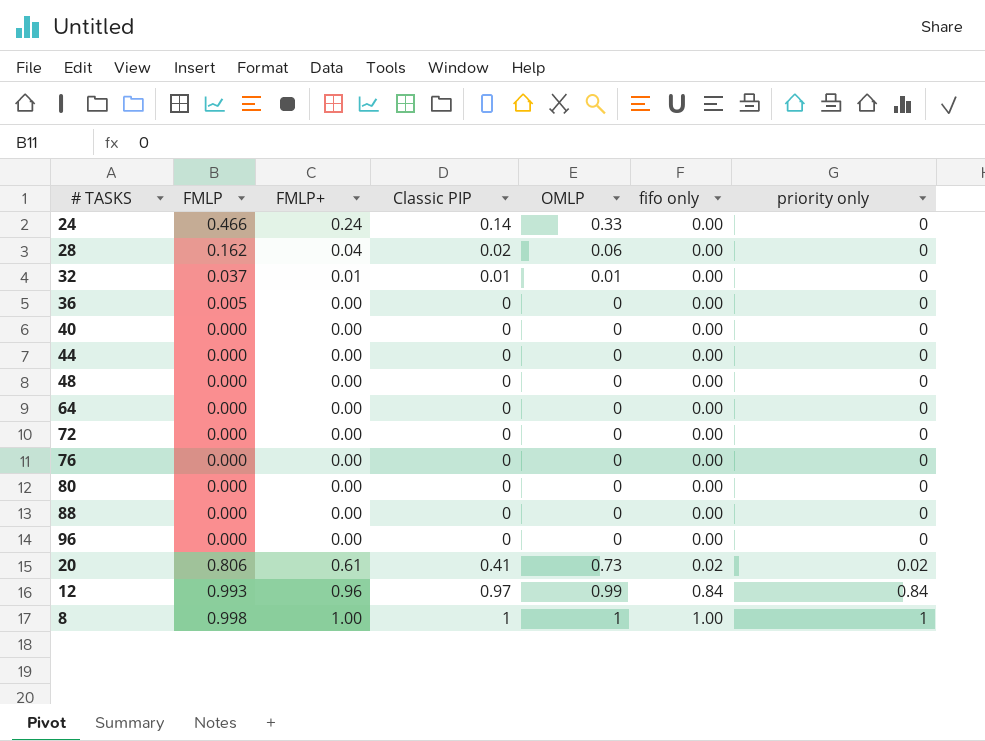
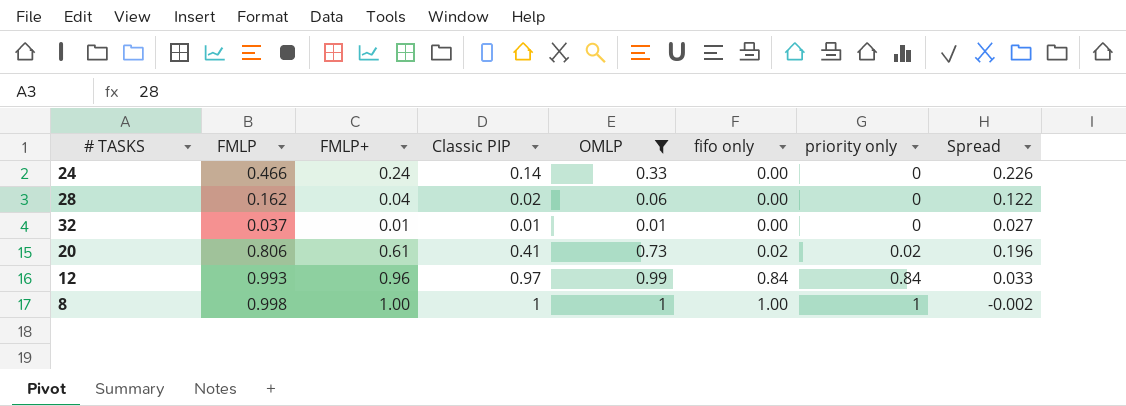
filter: none -> OMLP != 0
column Spread | formula: none -> [FMLP] - [FMLP+]

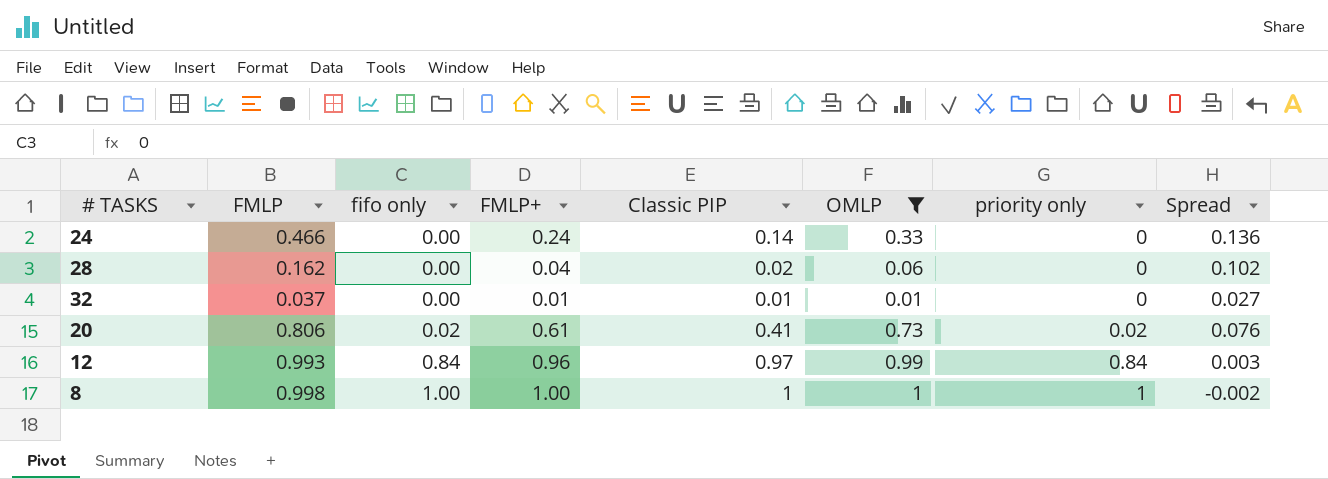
column fifo only | position: 6 -> 3
column Spread | formula: [FMLP] - [FMLP+] -> [FMLP] - [OMLP]

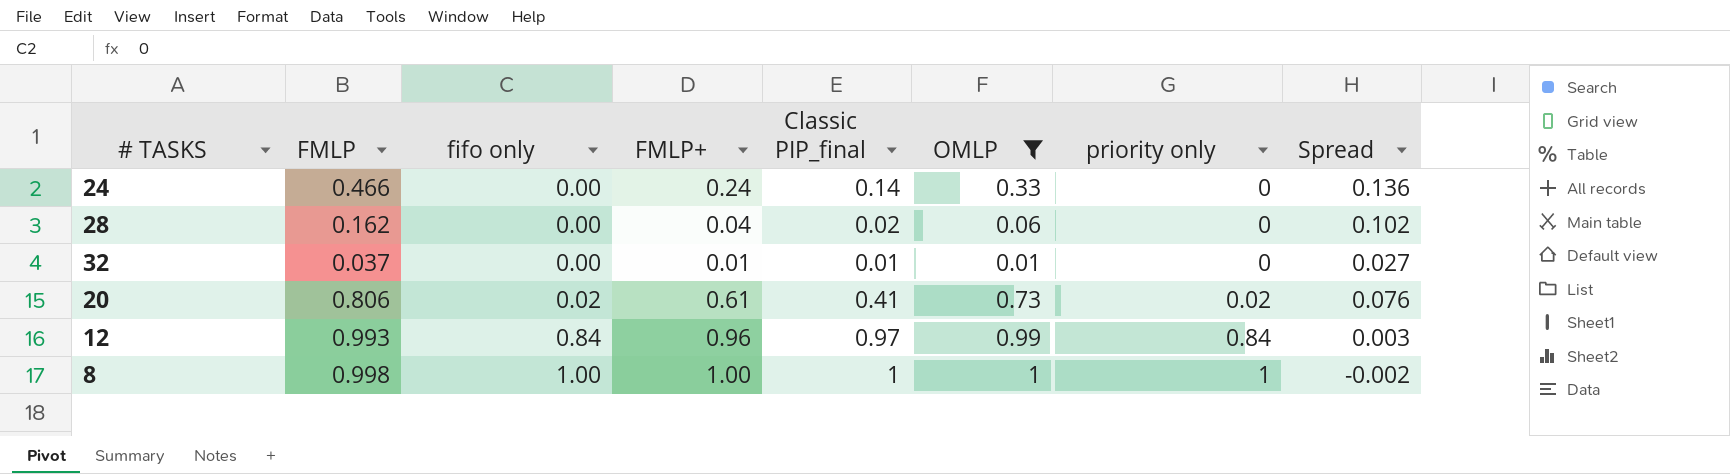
column name: Classic PIP -> Classic PIP_final

